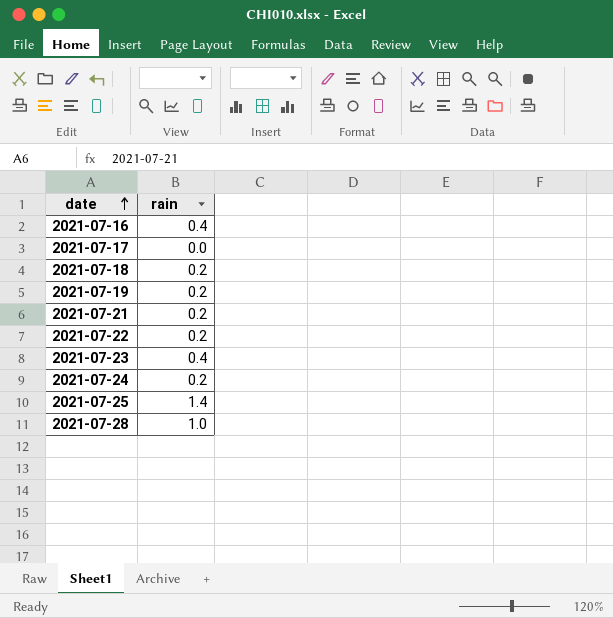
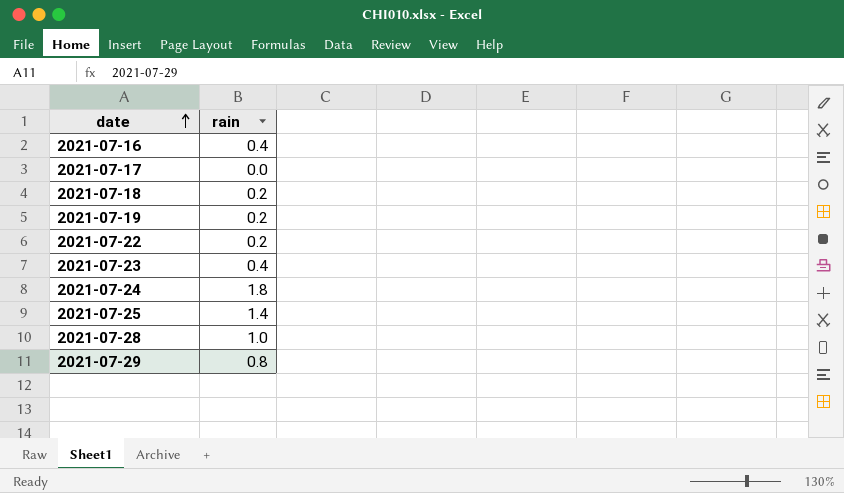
row 2021-07-21: 0.2 -> none
2021-07-24 | rain: 0.2 -> 1.8
row 2021-07-29: none -> 0.8

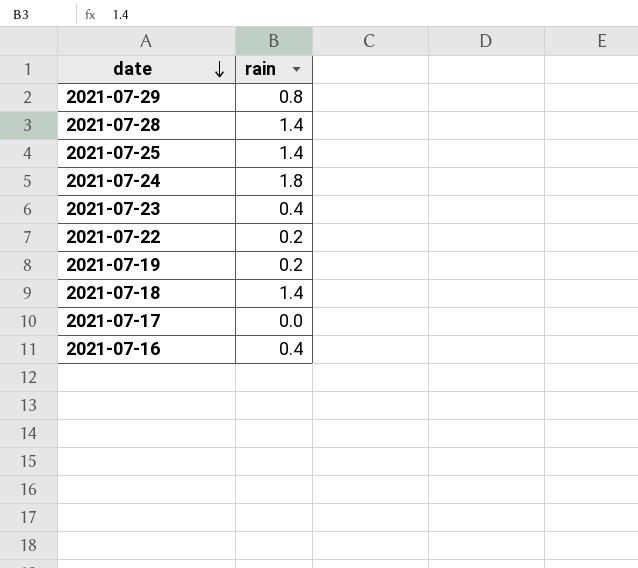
row order: date ascending -> date descending
2021-07-28 | rain: 1.0 -> 1.4
2021-07-18 | rain: 0.2 -> 1.4

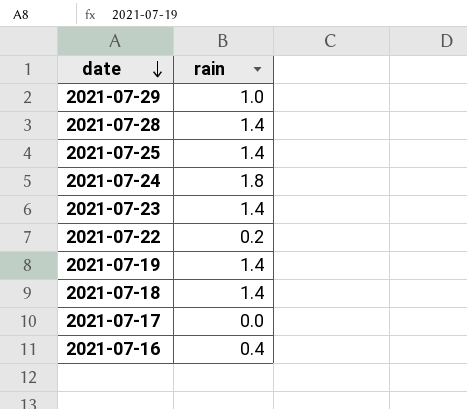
2021-07-29 | rain: 0.8 -> 1.0
2021-07-23 | rain: 0.4 -> 1.4
2021-07-19 | rain: 0.2 -> 1.4

